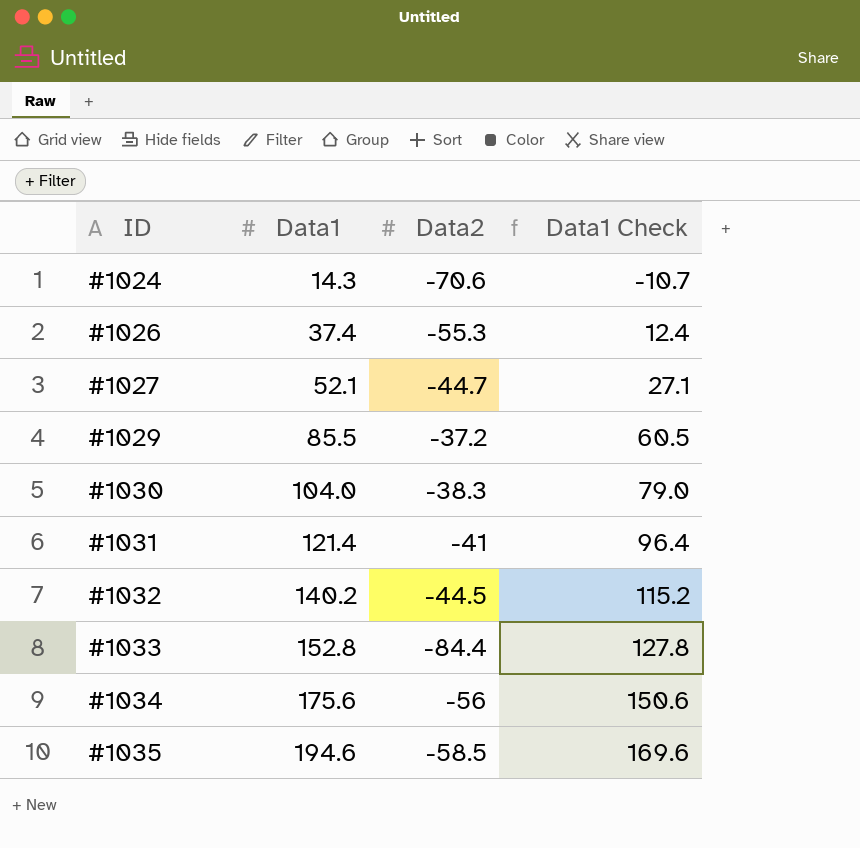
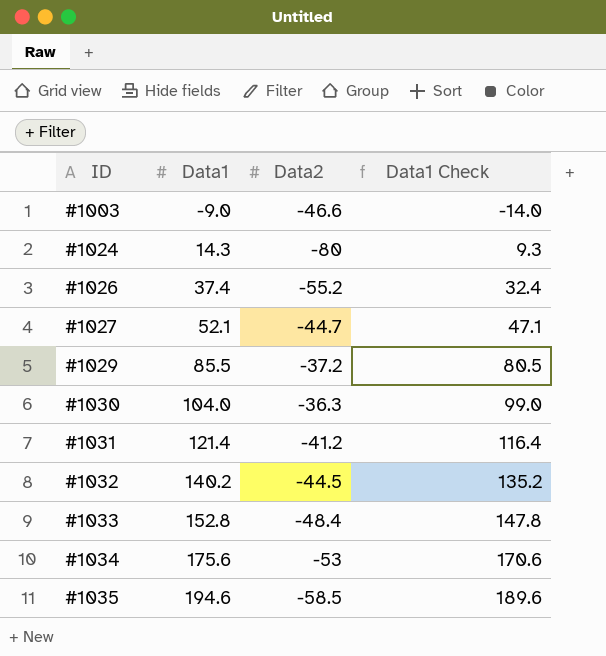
column Data1 Check | formula: [Data1] - 25 -> [Data1] - 5
row #1003: none -> -9.0 | -46.6 | -14.0
#1024 | Data2: -70.6 -> -80
#1026 | Data2: -55.3 -> -55.2
#1030 | Data2: -38.3 -> -36.3
#1031 | Data2: -41 -> -41.2
#1033 | Data2: -84.4 -> -48.4
#1034 | Data2: -56 -> -53

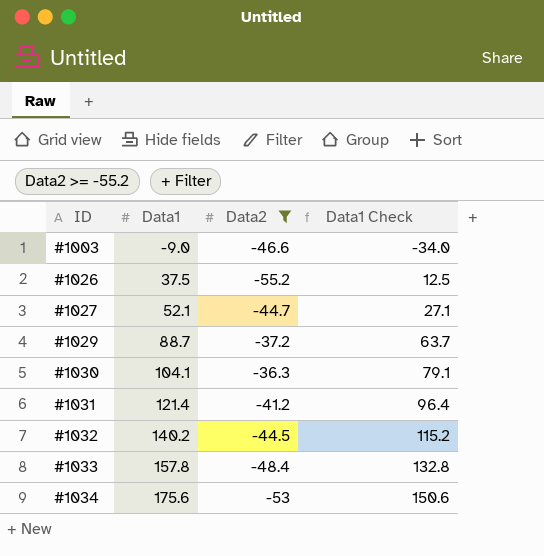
filter: none -> Data2 >= -55.2
column Data1 Check | formula: [Data1] - 5 -> [Data1] - 25
#1026 | Data1: 37.4 -> 37.5
#1029 | Data1: 85.5 -> 88.7
#1030 | Data1: 104.0 -> 104.1
#1033 | Data1: 152.8 -> 157.8

